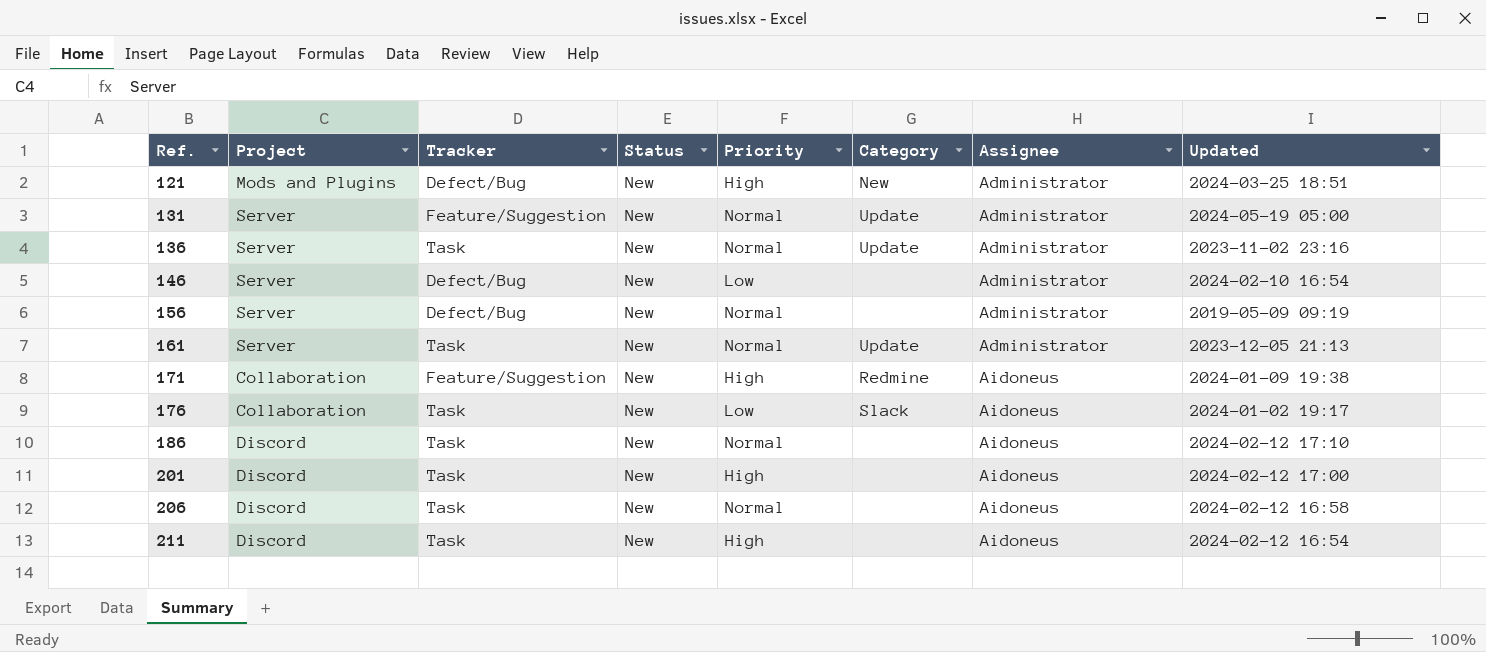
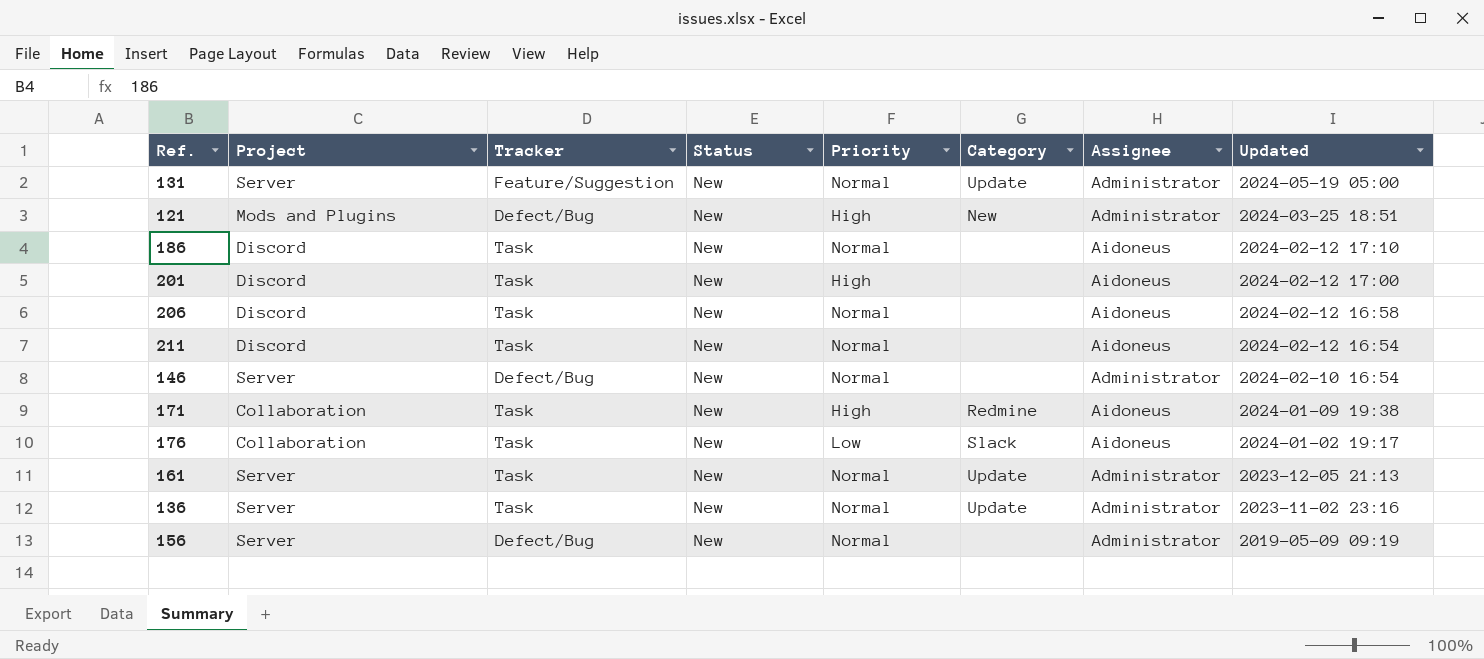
row order: Ref. ascending -> Updated descending
211 | Priority: High -> Normal
146 | Priority: Low -> Normal
171 | Tracker: Feature/Suggestion -> Task

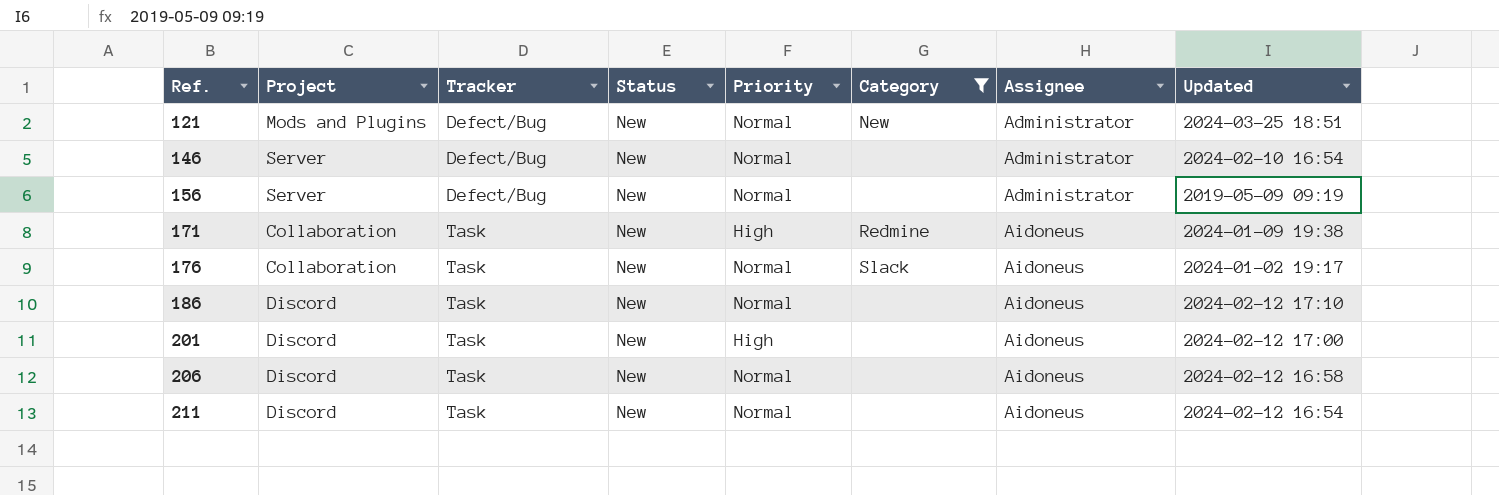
filter: none -> Category != Update
row order: Updated descending -> Ref. ascending
121 | Priority: High -> Normal
176 | Priority: Low -> Normal

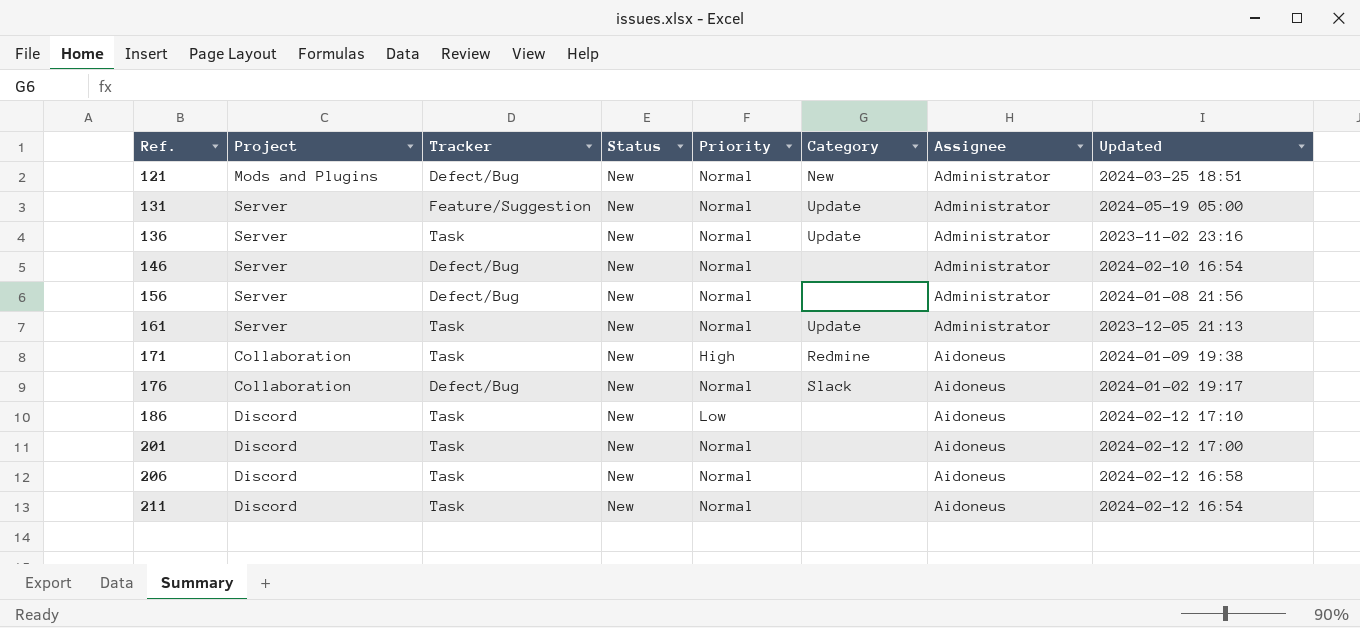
filter: Category != Update -> none
156 | Updated: 2019-05-09 09:19 -> 2024-01-08 21:56
176 | Tracker: Task -> Defect/Bug
186 | Priority: Normal -> Low
201 | Priority: High -> Normal

